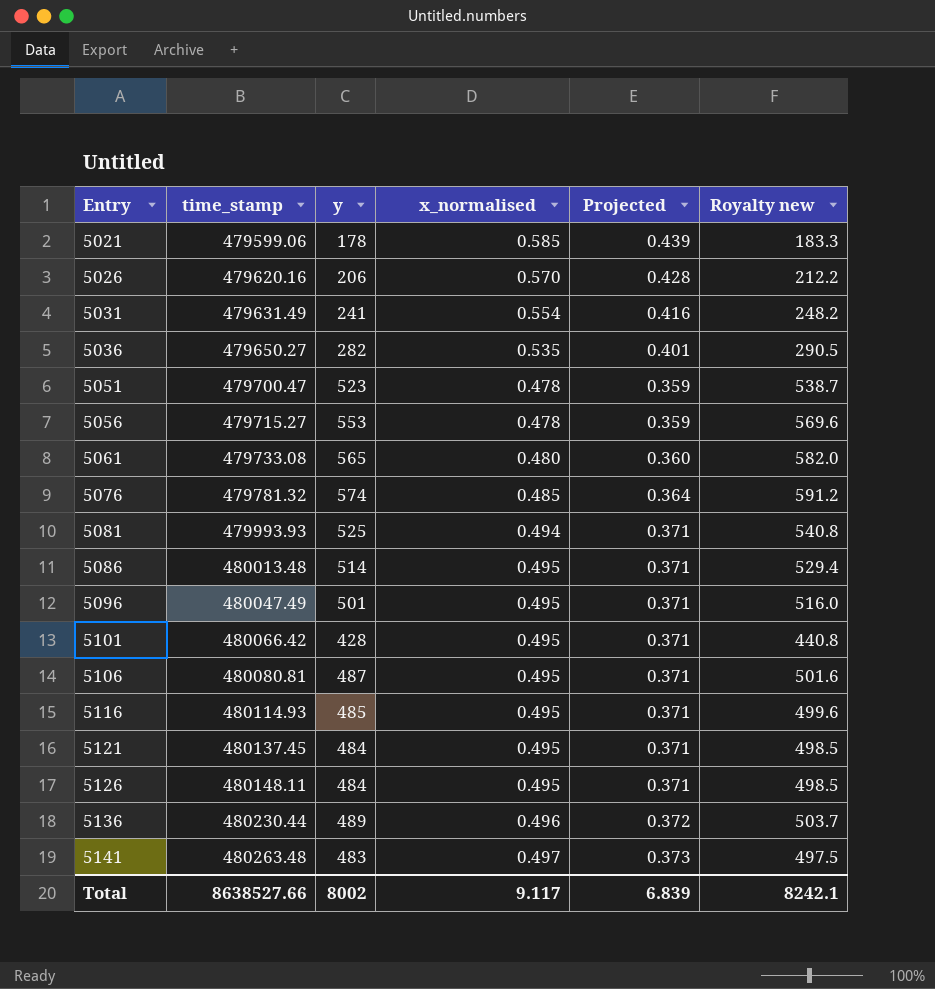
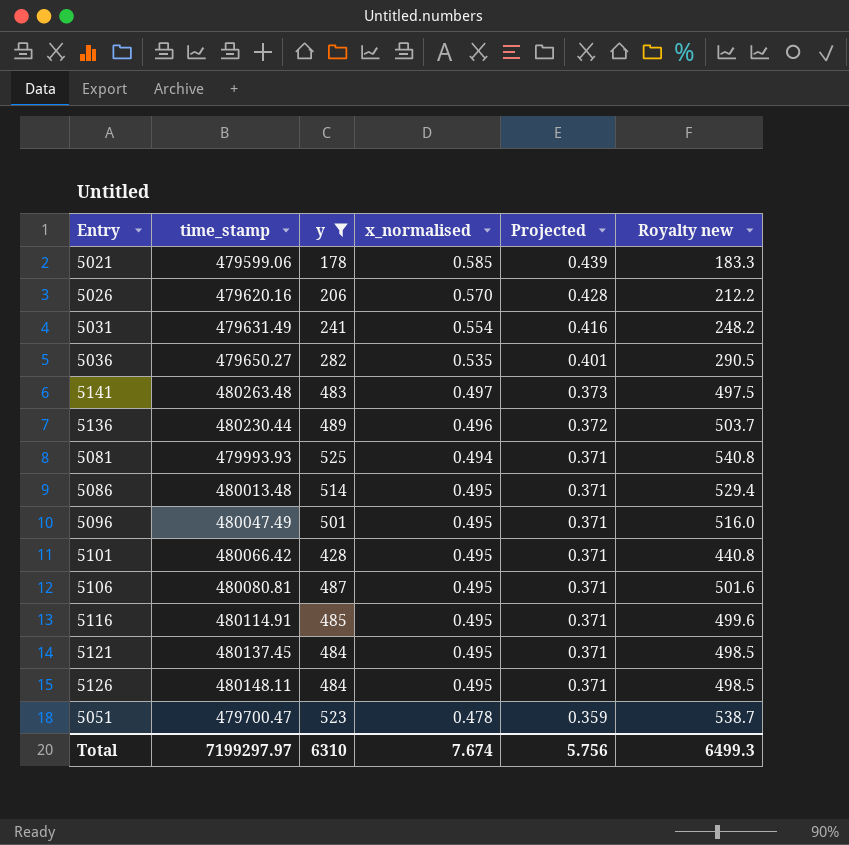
filter: none -> y <= 525
row order: Entry ascending -> Projected descending
5116 | time_stamp: 480114.93 -> 480114.91
Total | time_stamp: 8638527.66 -> 7199297.97
Total | y: 8002 -> 6310
Total | x_normalised: 9.117 -> 7.674
Total | Projected: 6.839 -> 5.756
Total | Royalty new: 8242.1 -> 6499.3

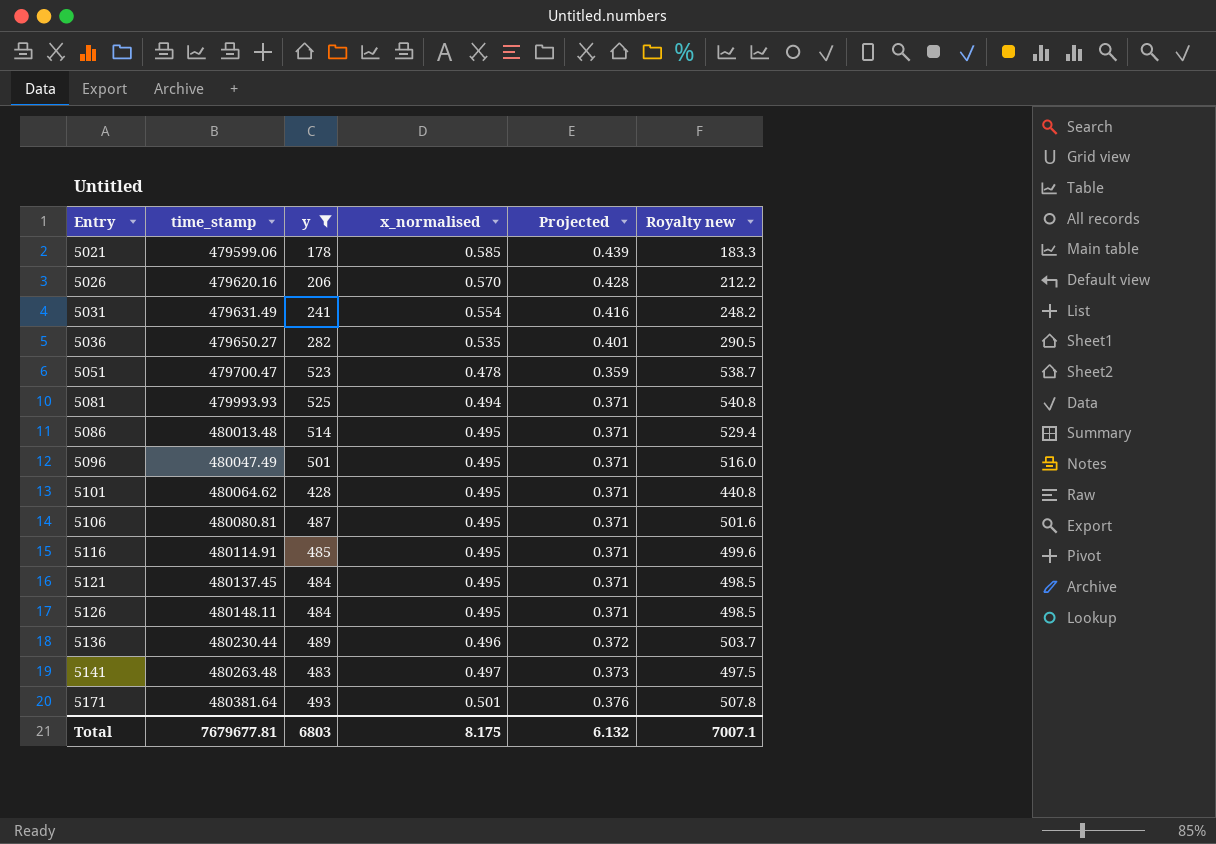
row order: Projected descending -> Entry ascending
5101 | time_stamp: 480066.42 -> 480064.62
row 5171: none -> 480381.64 | 493 | 0.501 | 0.376 | 507.8
Total | time_stamp: 7199297.97 -> 7679677.81
Total | y: 6310 -> 6803
Total | x_normalised: 7.674 -> 8.175
Total | Projected: 5.756 -> 6.132
Total | Royalty new: 6499.3 -> 7007.1

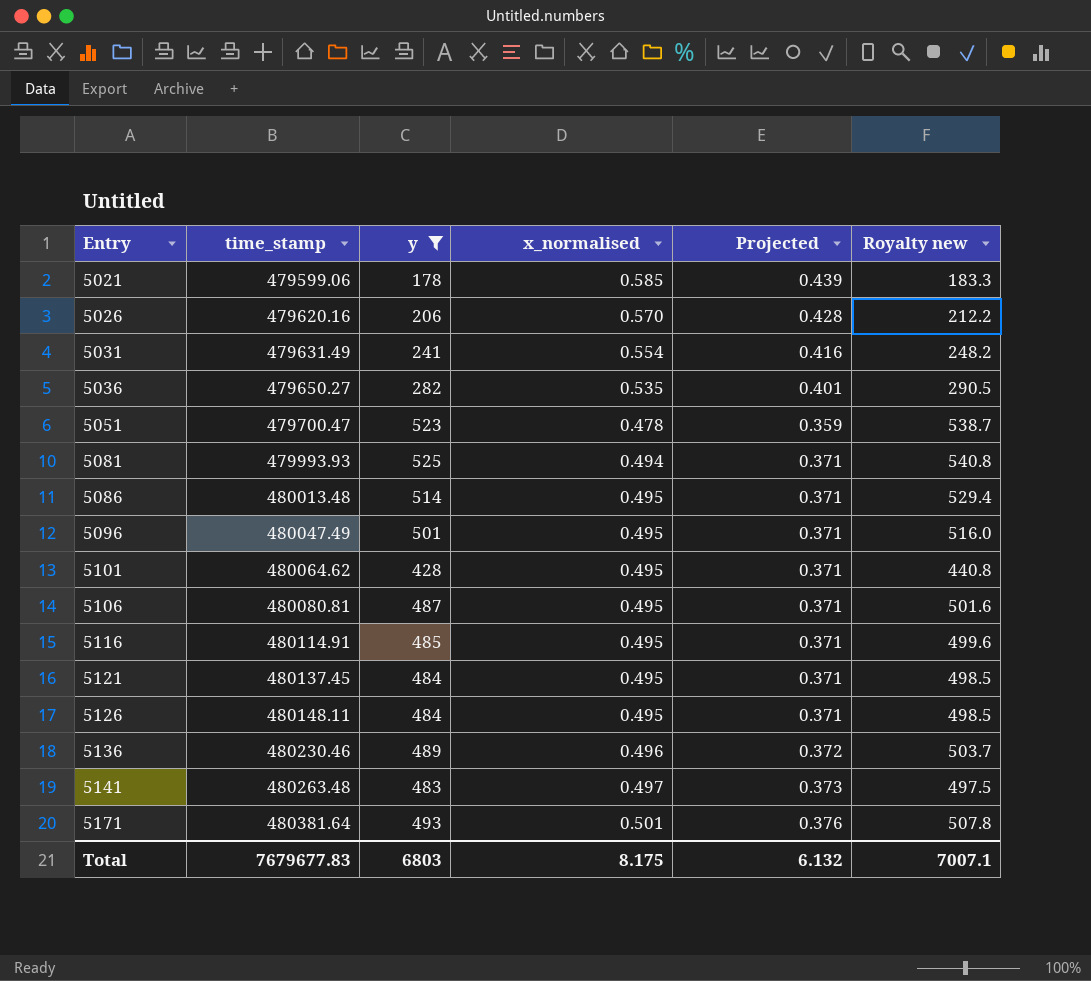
5136 | time_stamp: 480230.44 -> 480230.46
Total | time_stamp: 7679677.81 -> 7679677.83

